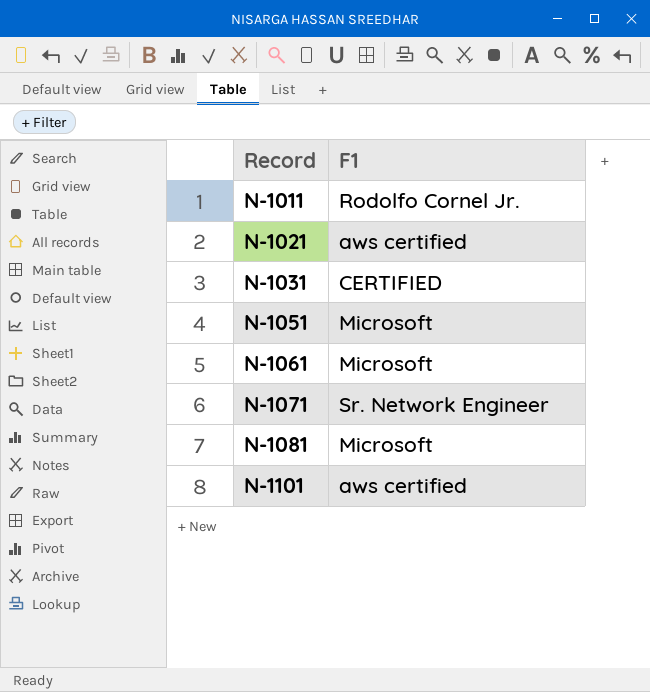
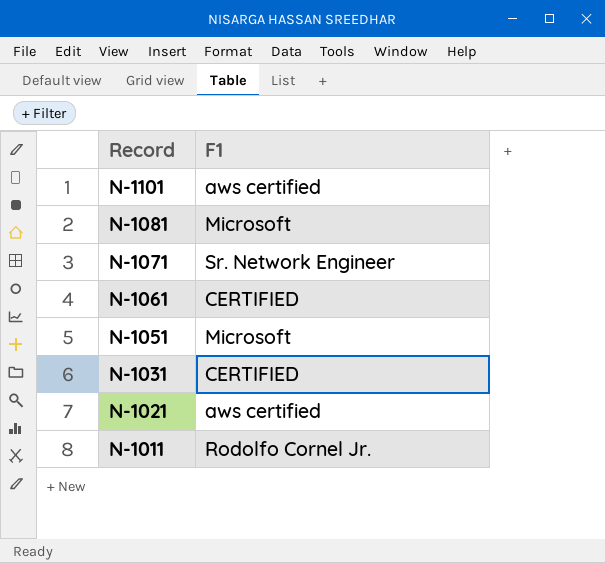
row order: Record ascending -> Record descending
N-1061 | F1: Microsoft -> CERTIFIED

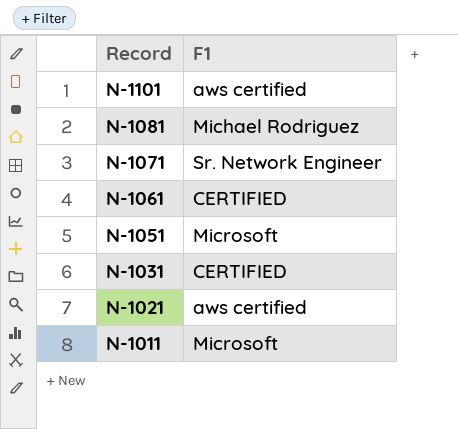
N-1081 | F1: Microsoft -> Michael Rodriguez
N-1011 | F1: Rodolfo Cornel Jr. -> Microsoft

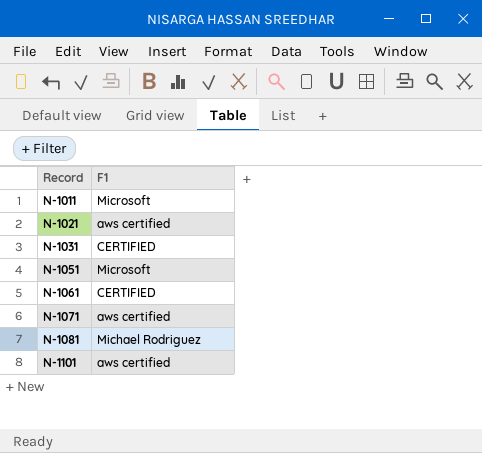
row order: Record descending -> Record ascending
N-1071 | F1: Sr. Network Engineer -> aws certified

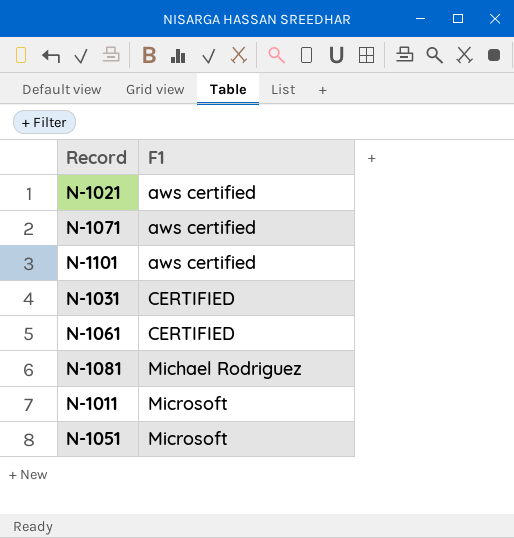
row order: Record ascending -> F1 ascending

